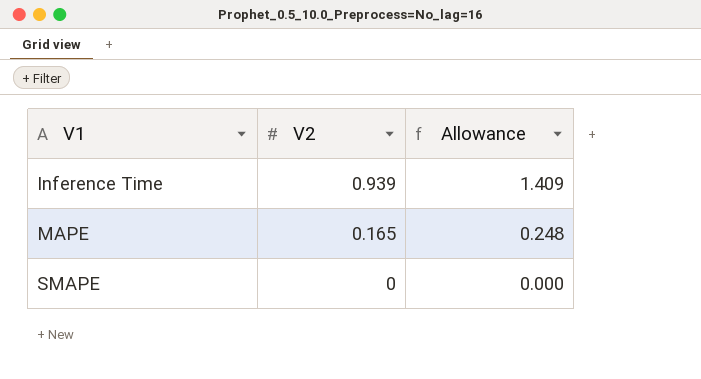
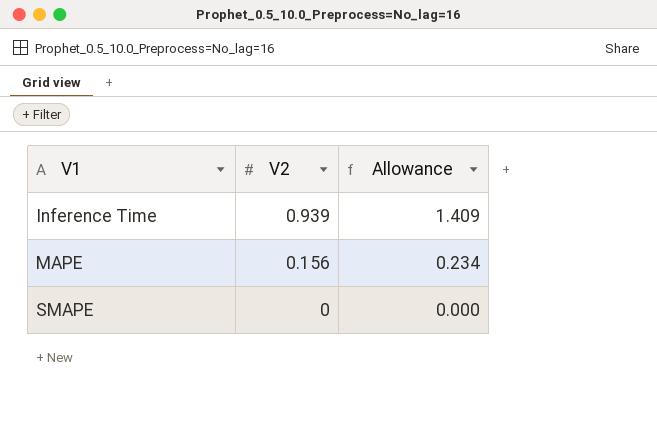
MAPE | V2: 0.165 -> 0.156
MAPE | Allowance: 0.248 -> 0.234

